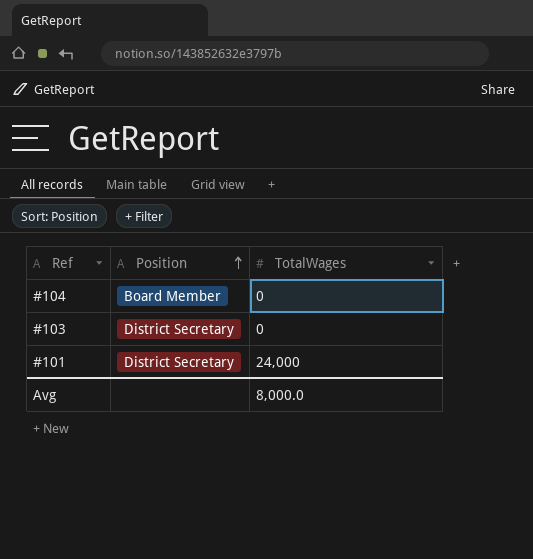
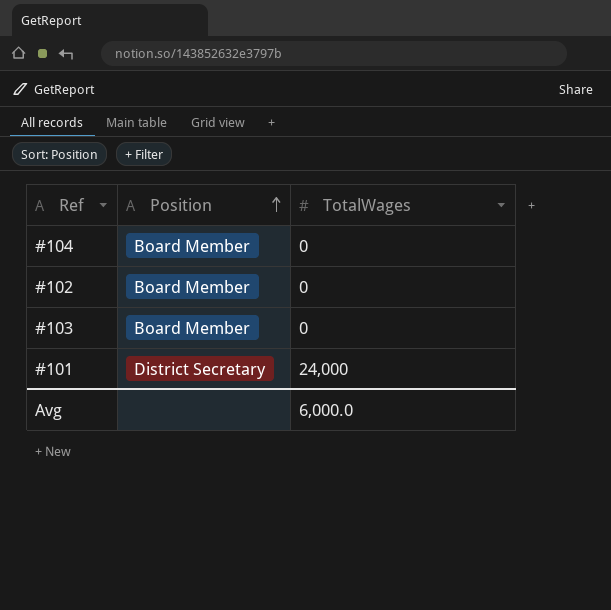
row #102: none -> Board Member | 0
#103 | Position: District Secretary -> Board Member
Avg | TotalWages: 8,000.0 -> 6,000.0

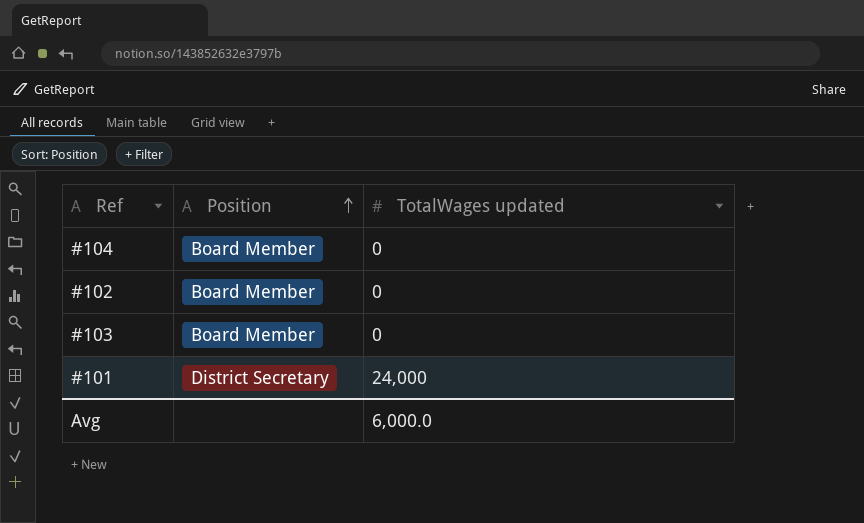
column name: TotalWages -> TotalWages updated

